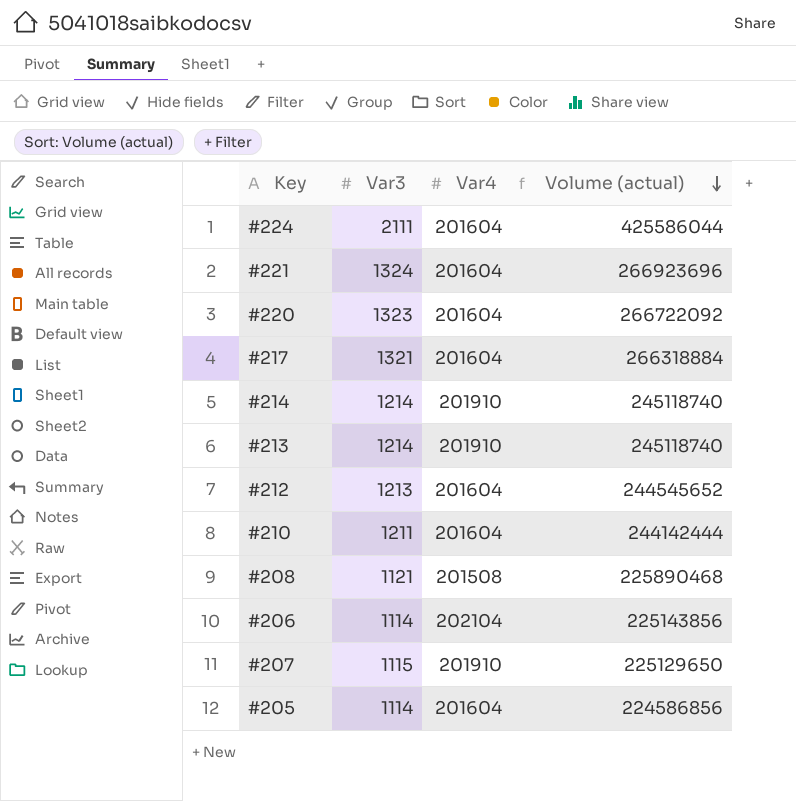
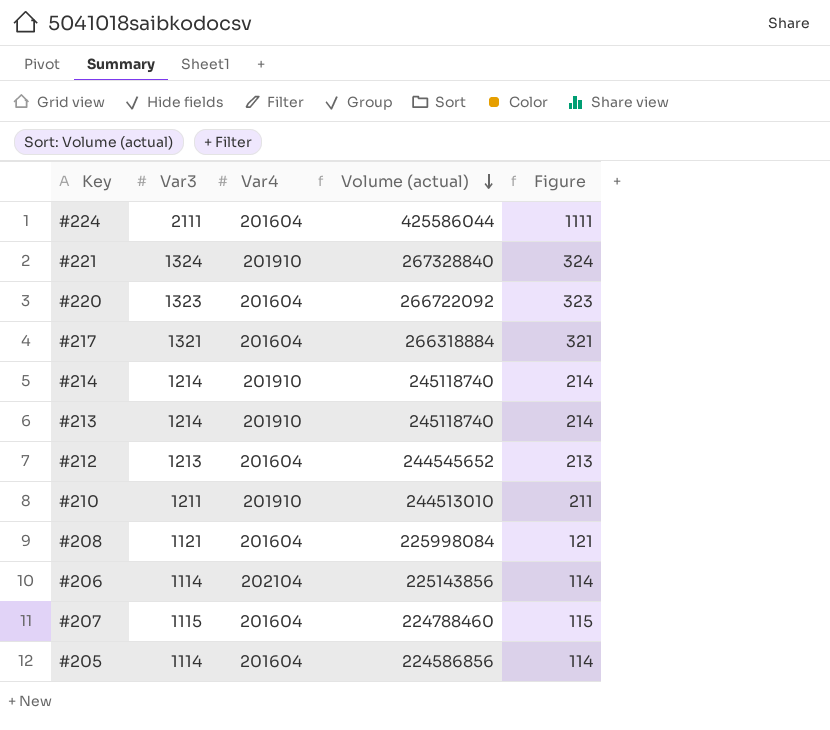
column Figure | formula: none -> [Var3] - 1000
#221 | Var4: 201604 -> 201910
#221 | Volume (actual): 266923696 -> 267328840
#210 | Var4: 201604 -> 201910
#210 | Volume (actual): 244142444 -> 244513010
#208 | Var4: 201508 -> 201604
#208 | Volume (actual): 225890468 -> 225998084
#207 | Var4: 201910 -> 201604
#207 | Volume (actual): 225129650 -> 224788460

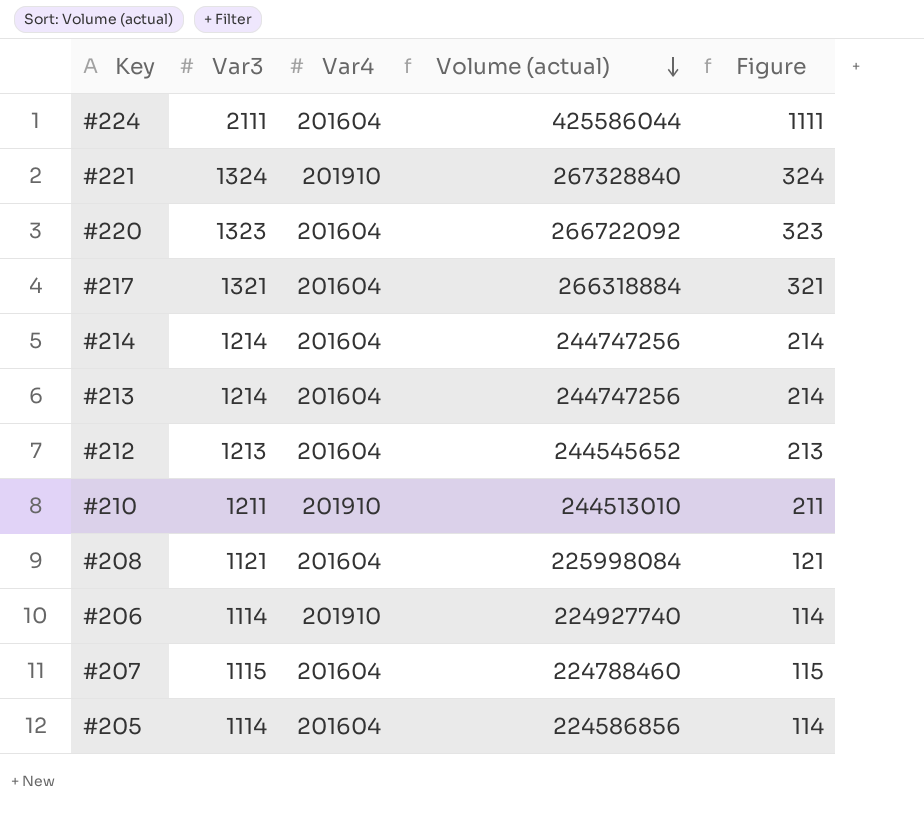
#214 | Var4: 201910 -> 201604
#214 | Volume (actual): 245118740 -> 244747256
#213 | Var4: 201910 -> 201604
#213 | Volume (actual): 245118740 -> 244747256
#206 | Var4: 202104 -> 201910
#206 | Volume (actual): 225143856 -> 224927740

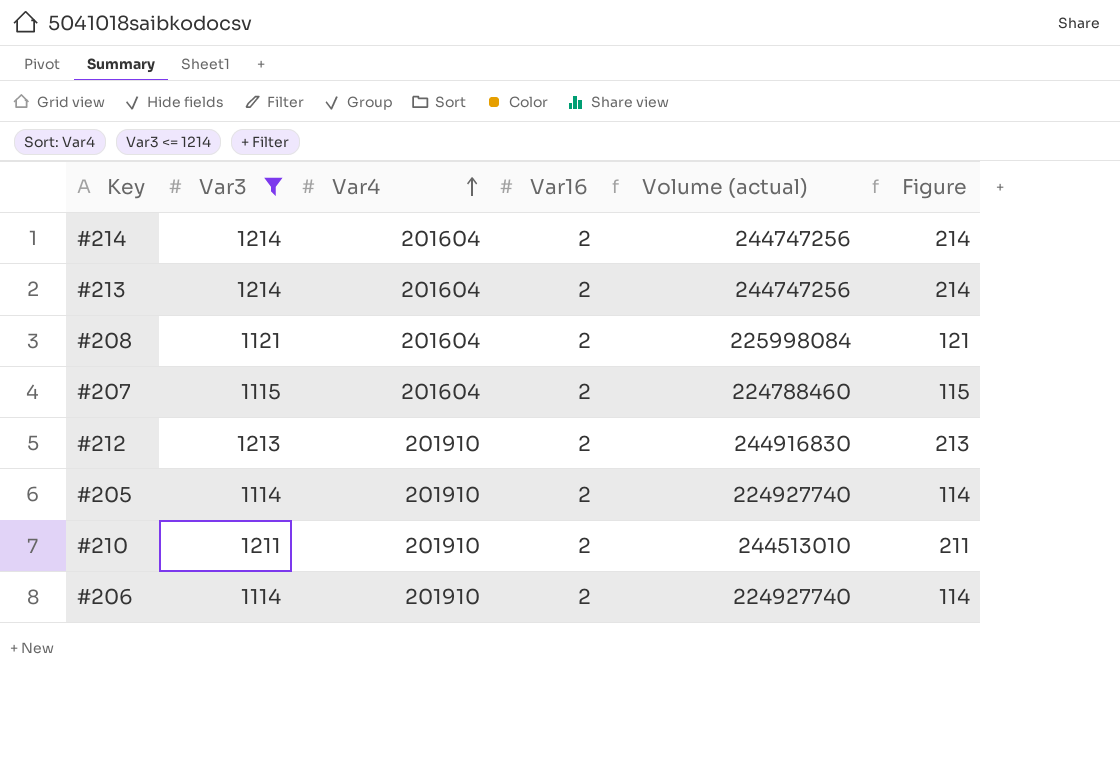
filter: none -> Var3 <= 1214
row order: Volume (actual) descending -> Var4 ascending
column Var16 | position: none -> 4
#212 | Var4: 201604 -> 201910
#212 | Volume (actual): 244545652 -> 244916830
#205 | Var4: 201604 -> 201910
#205 | Volume (actual): 224586856 -> 224927740

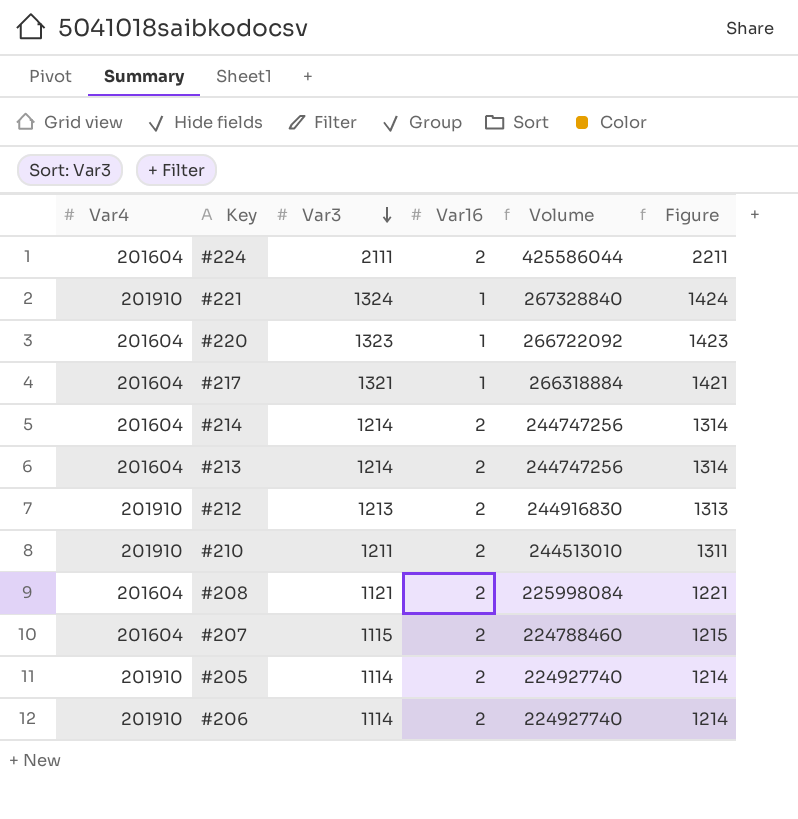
filter: Var3 <= 1214 -> none
row order: Var4 ascending -> Var3 descending
column Var4 | position: 3 -> 1
column name: Volume (actual) -> Volume
column Figure | formula: [Var3] - 1000 -> [Var3] + 100

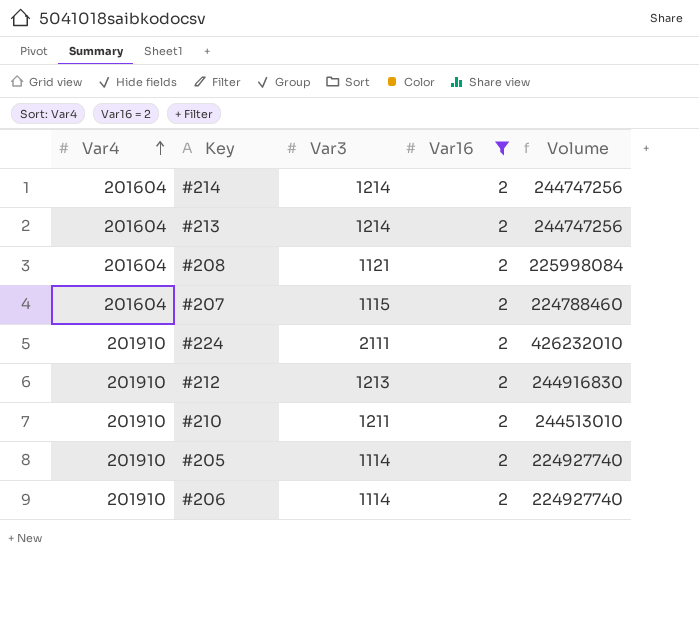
filter: none -> Var16 = 2
row order: Var3 descending -> Var4 ascending
column Figure | formula: [Var3] + 100 -> none
#224 | Var4: 201604 -> 201910
#224 | Volume: 425586044 -> 426232010

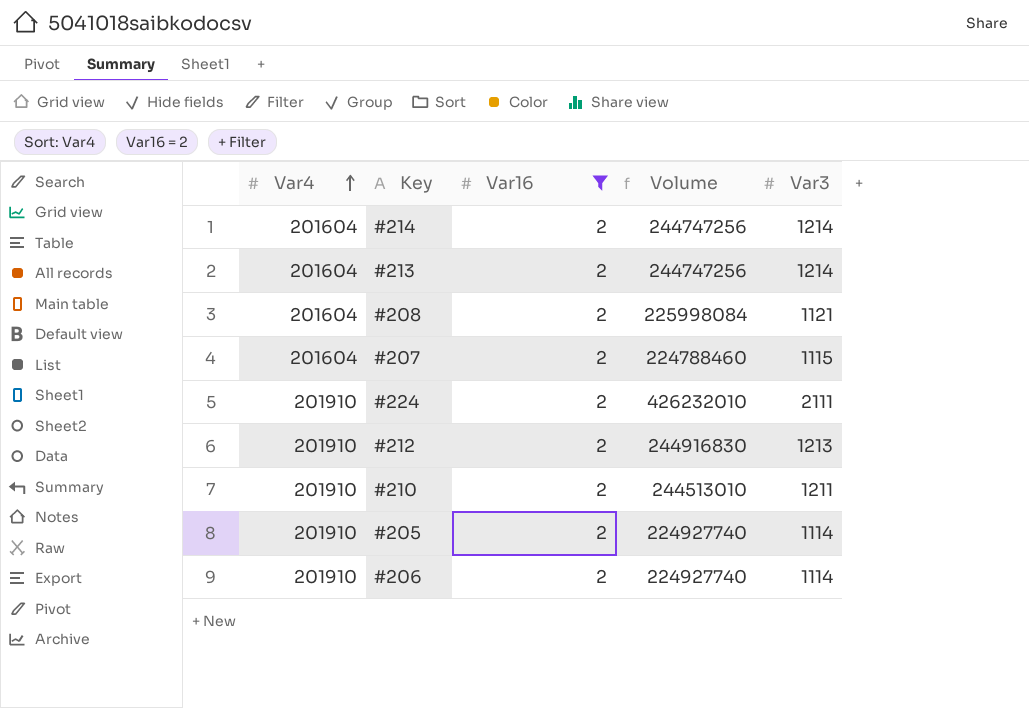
column Var3 | position: 3 -> 5

